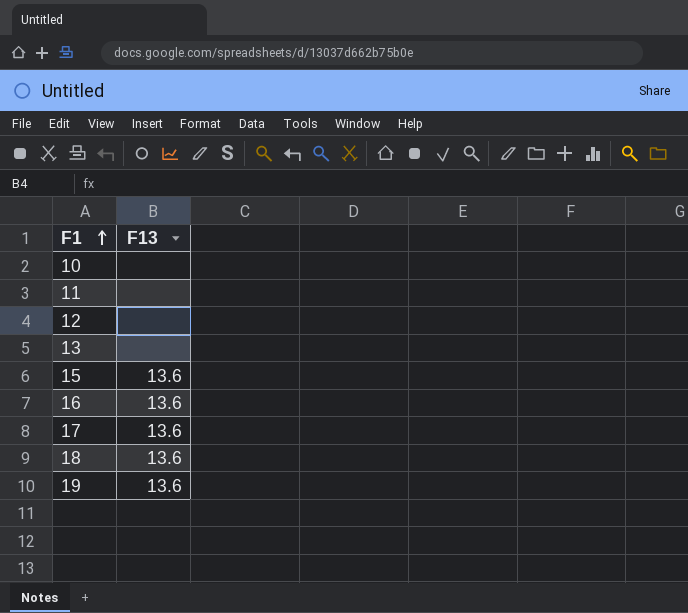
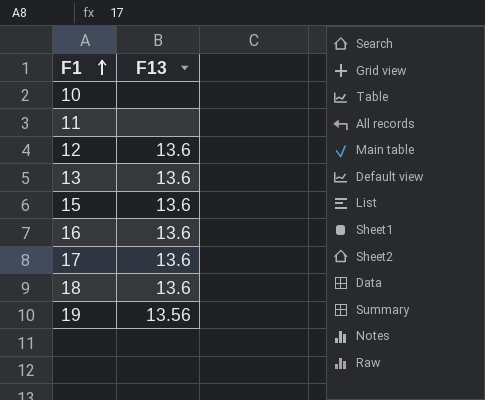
12 | F13: none -> 13.6
13 | F13: none -> 13.6
19 | F13: 13.6 -> 13.56

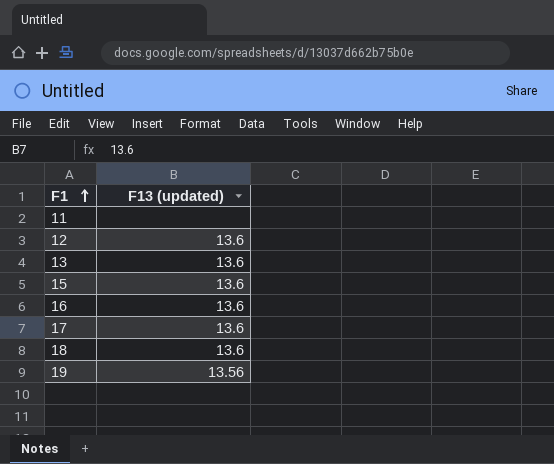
column name: F13 -> F13 (updated)
row 10: none -> none

